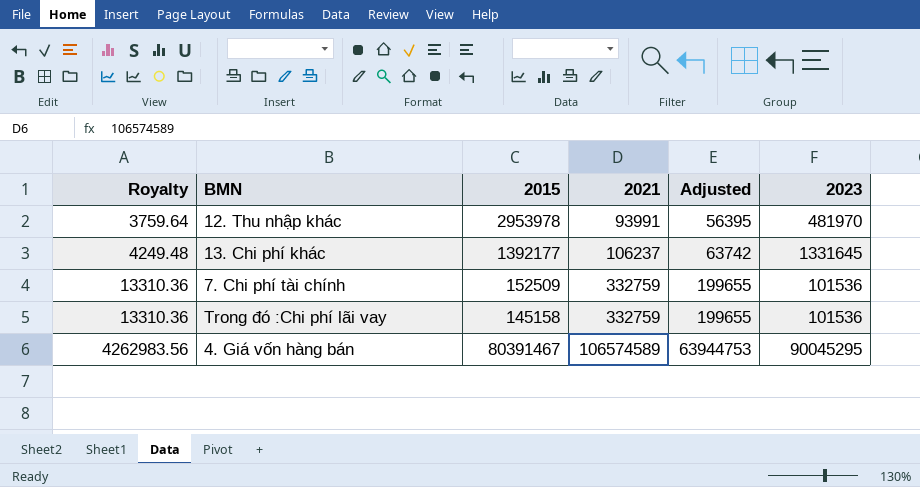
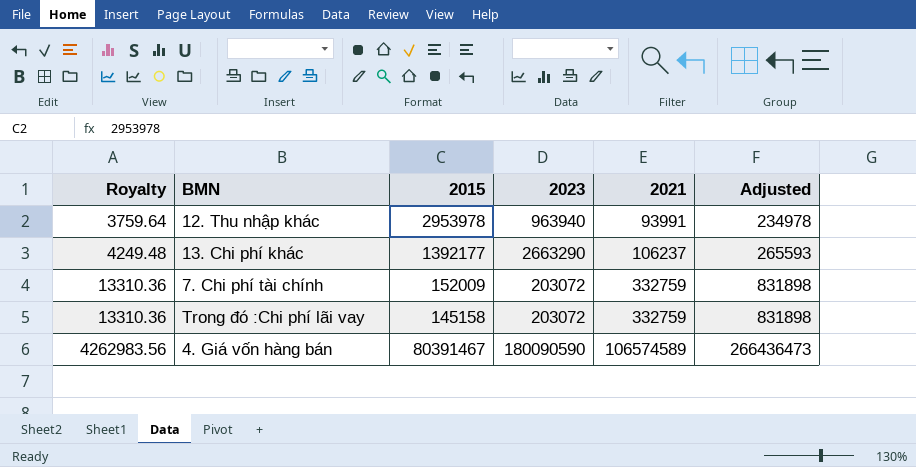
column 2023 | position: 6 -> 4
column Adjusted | formula: [2021] * 0.6 -> [2021] * 2.5
12. Thu nhập khác | 2023: 481970 -> 963940
13. Chi phí khác | 2023: 1331645 -> 2663290
7. Chi phí tài chính | 2015: 152509 -> 152009
7. Chi phí tài chính | 2023: 101536 -> 203072
Trong đó :Chi phí lãi vay | 2023: 101536 -> 203072
4. Giá vốn hàng bán | 2023: 90045295 -> 180090590

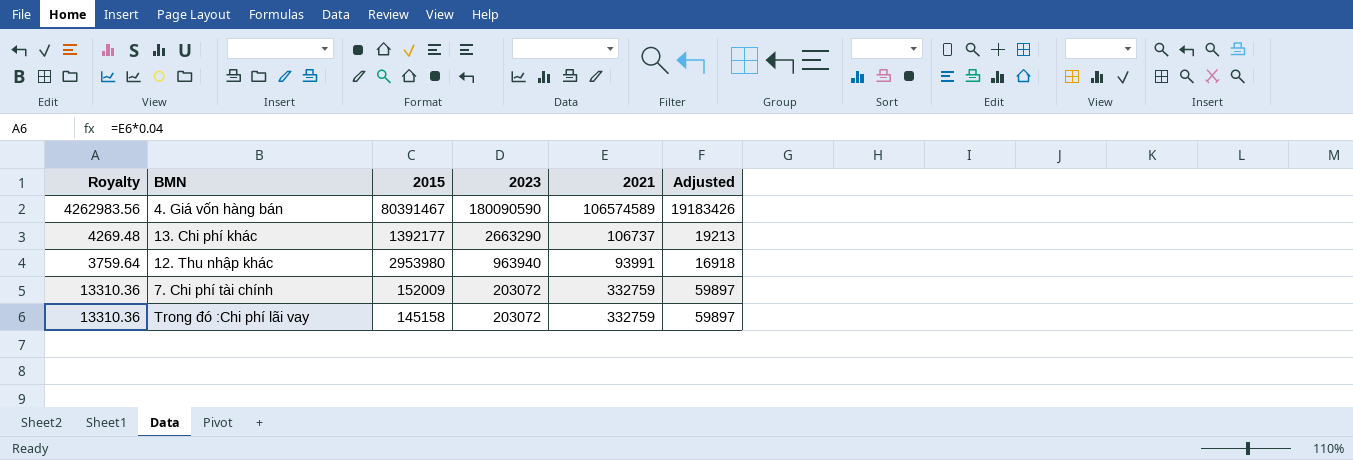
row order: Royalty ascending -> 2023 descending
column Adjusted | formula: [2021] * 2.5 -> [2021] * 0.18
13. Chi phí khác | Royalty: 4249.48 -> 4269.48
13. Chi phí khác | 2021: 106237 -> 106737
12. Thu nhập khác | 2015: 2953978 -> 2953980

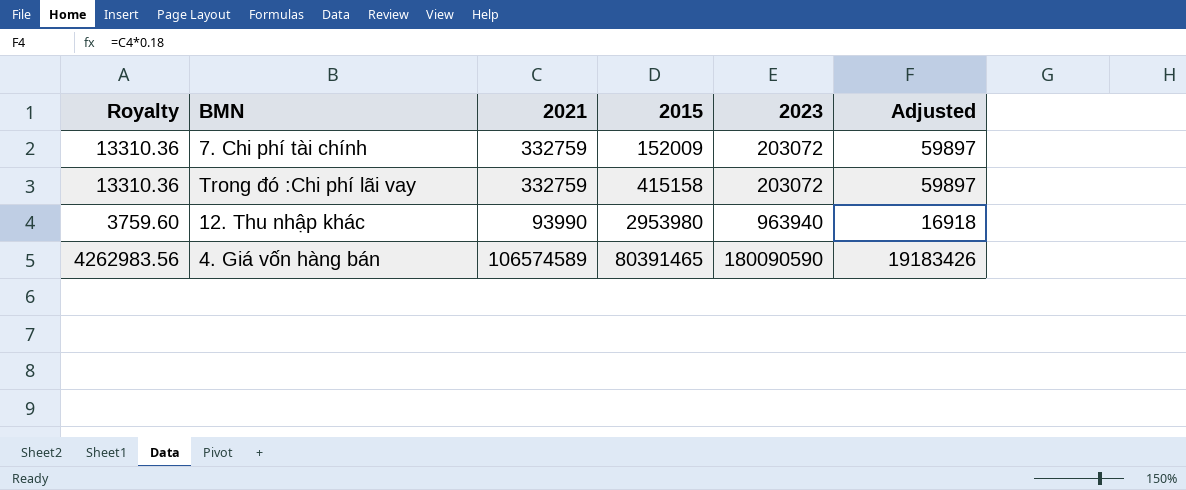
row order: 2023 descending -> 2015 ascending
column 2021 | position: 5 -> 3
row 13. Chi phí khác: 4269.48 | 1392177 | 2663290 | 106737 | 19213 -> none
Trong đó :Chi phí lãi vay | 2015: 145158 -> 415158
12. Thu nhập khác | Royalty: 3759.64 -> 3759.60
12. Thu nhập khác | 2021: 93991 -> 93990
4. Giá vốn hàng bán | 2015: 80391467 -> 80391465

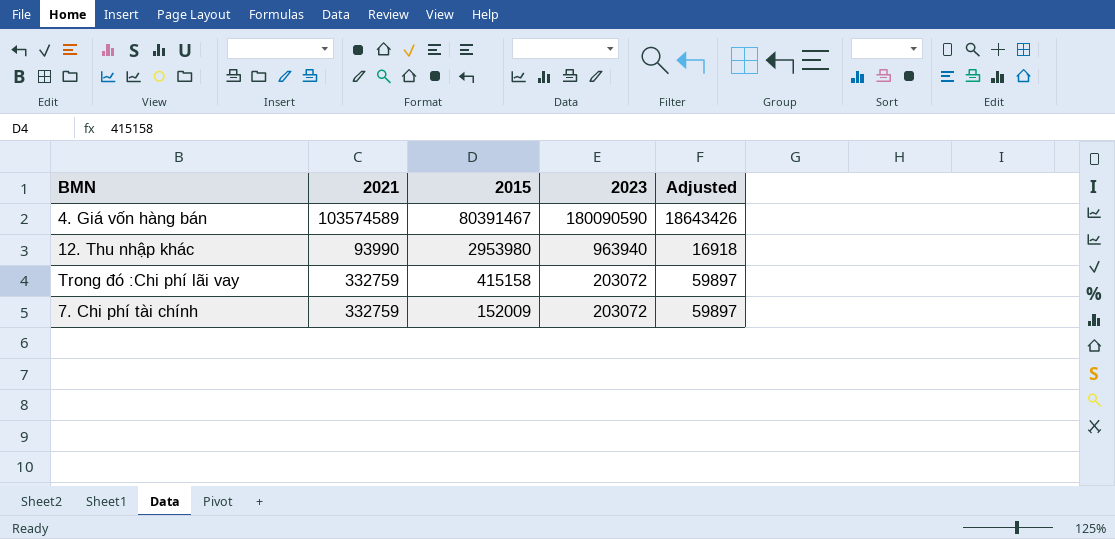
row order: 2015 ascending -> 2015 descending
column Royalty | formula: [2021] * 0.04 -> none
4. Giá vốn hàng bán | 2021: 106574589 -> 103574589
4. Giá vốn hàng bán | 2015: 80391465 -> 80391467
4. Giá vốn hàng bán | Adjusted: 19183426 -> 18643426

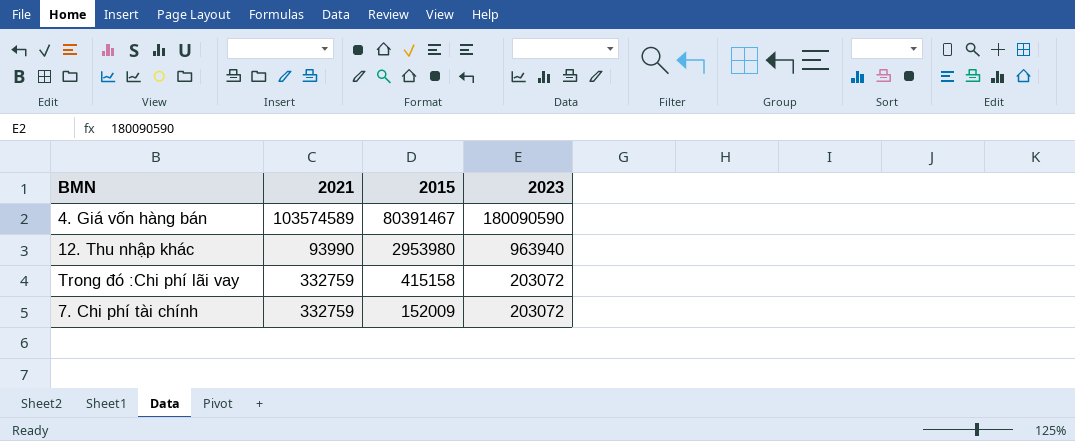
column Adjusted | formula: [2021] * 0.18 -> none

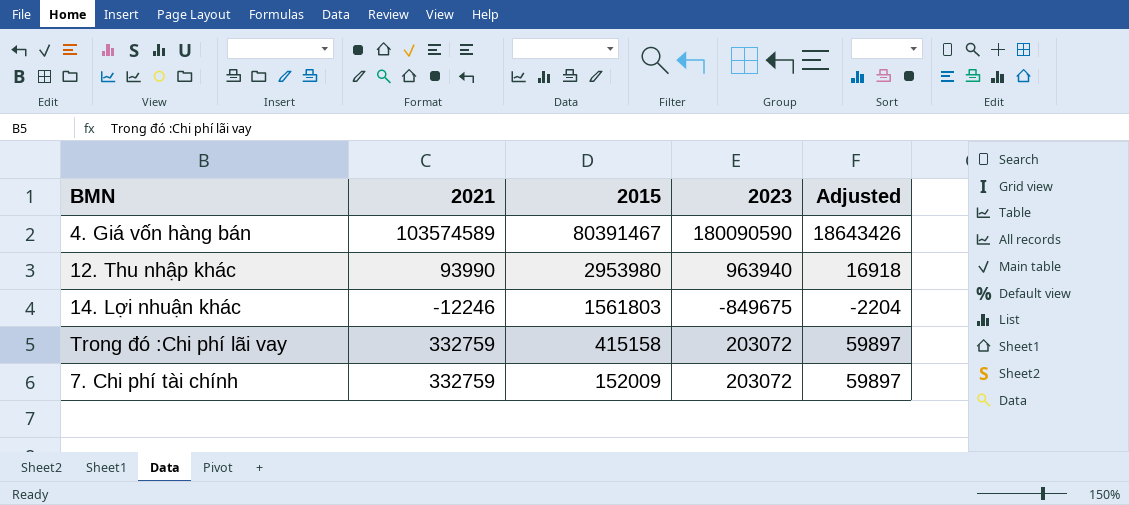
column Adjusted | formula: none -> [2021] * 0.18
row 14. Lợi nhuận khác: none -> -12246 | 1561803 | -849675 | -2204

